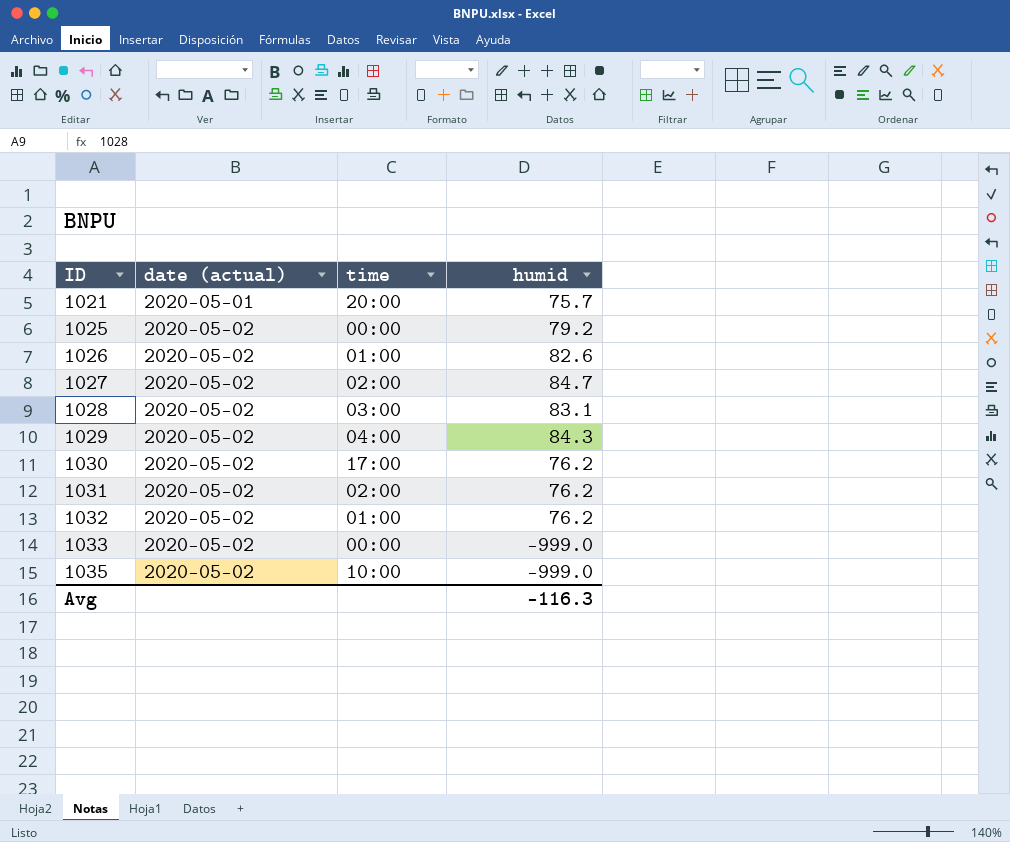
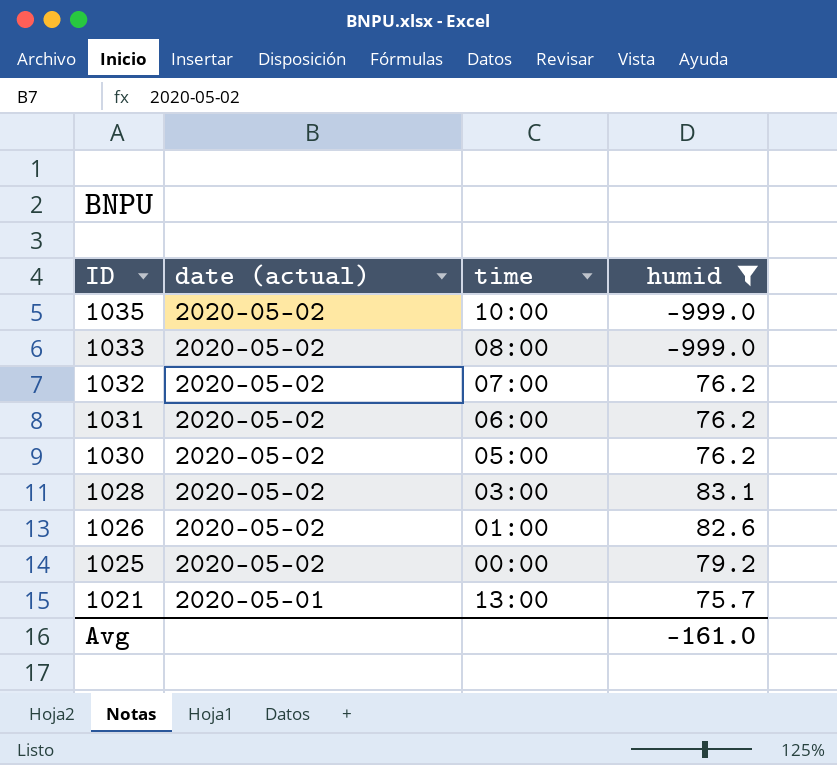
filter: none -> humid <= 83.1
row order: ID ascending -> ID descending
1033 | time: 00:00 -> 08:00
1032 | time: 01:00 -> 07:00
1031 | time: 02:00 -> 06:00
1030 | time: 17:00 -> 05:00
1021 | time: 20:00 -> 13:00
Avg | humid: -116.3 -> -161.0

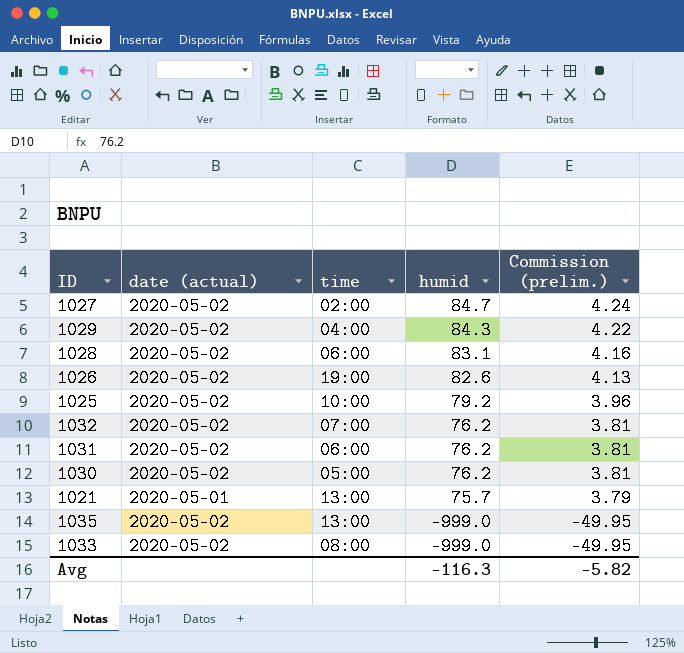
filter: humid <= 83.1 -> none
row order: ID descending -> humid descending
column Commission (prelim.) | formula: none -> [humid] * 0.05
1028 | time: 03:00 -> 06:00
1026 | time: 01:00 -> 19:00
1025 | time: 00:00 -> 10:00
1035 | time: 10:00 -> 13:00
Avg | humid: -161.0 -> -116.3

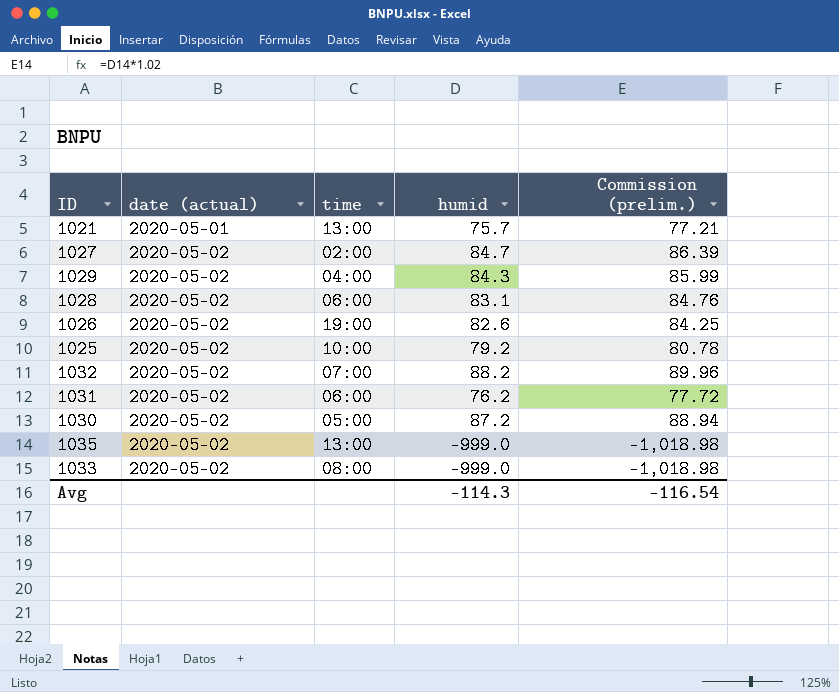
row order: humid descending -> date (actual) ascending
column Commission (prelim.) | formula: [humid] * 0.05 -> [humid] * 1.02
1032 | humid: 76.2 -> 88.2
1030 | humid: 76.2 -> 87.2
Avg | humid: -116.3 -> -114.3
Avg | Commission (prelim.): -5.82 -> -116.54

